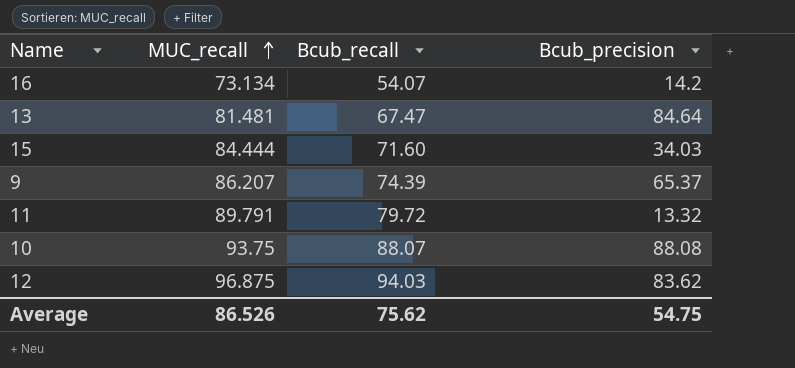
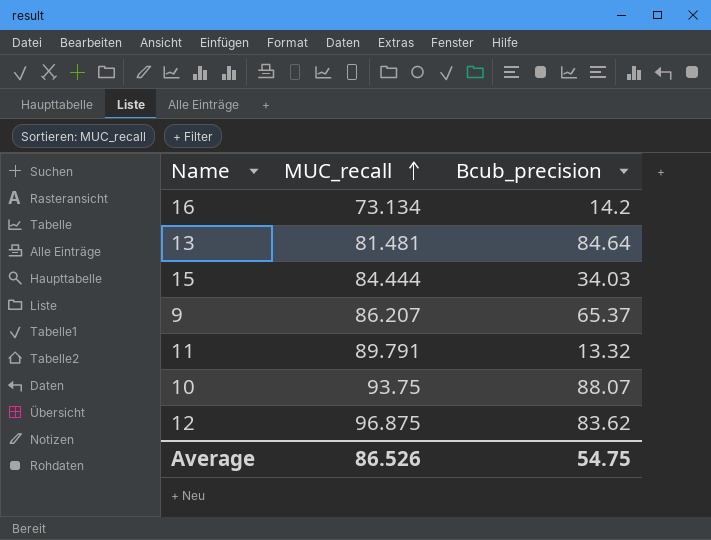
column Bcub_recall | position: 3 -> none
10 | Bcub_precision: 88.08 -> 88.07

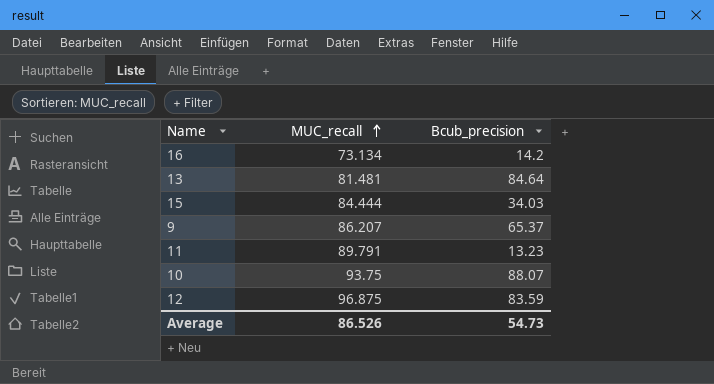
11 | Bcub_precision: 13.32 -> 13.23
12 | Bcub_precision: 83.62 -> 83.59
Average | Bcub_precision: 54.75 -> 54.73

